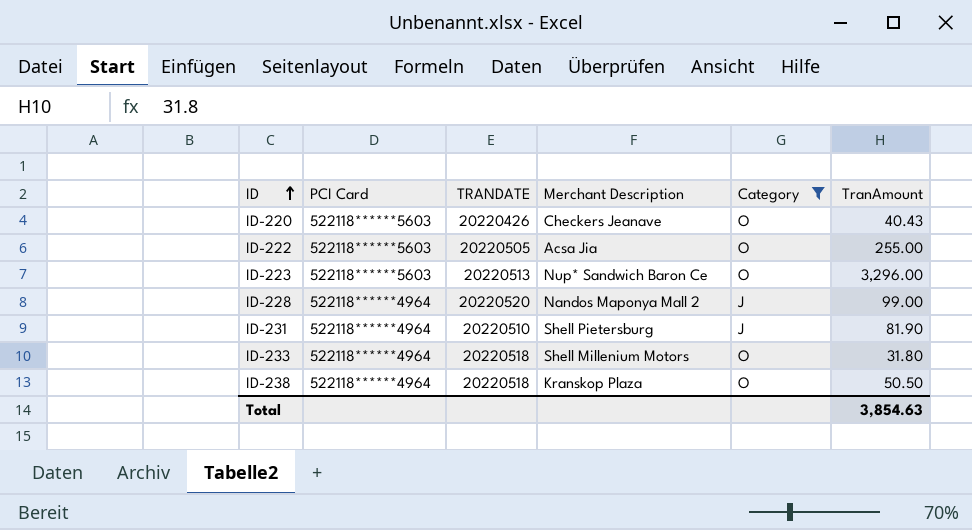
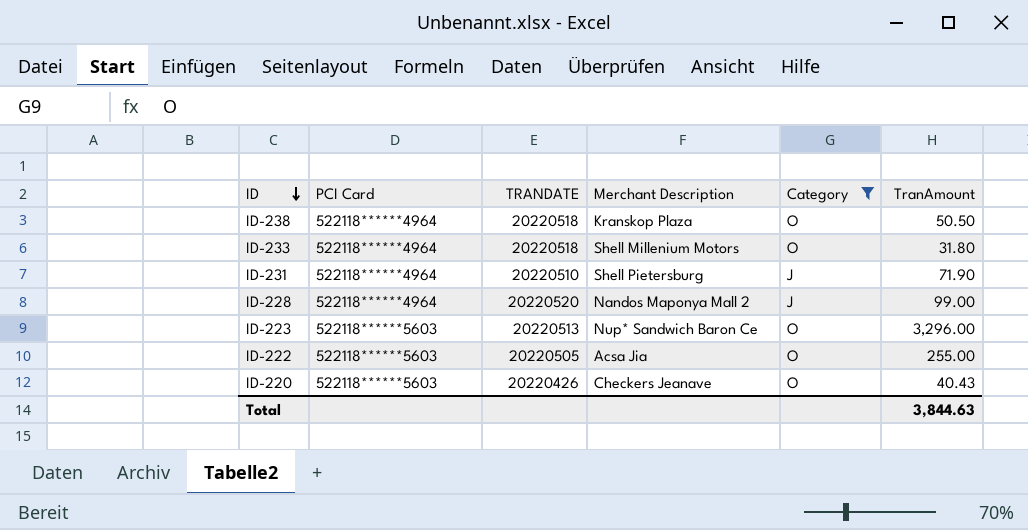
row order: ID ascending -> ID descending
ID-231 | TranAmount: 81.90 -> 71.90
Total | TranAmount: 3,854.63 -> 3,844.63

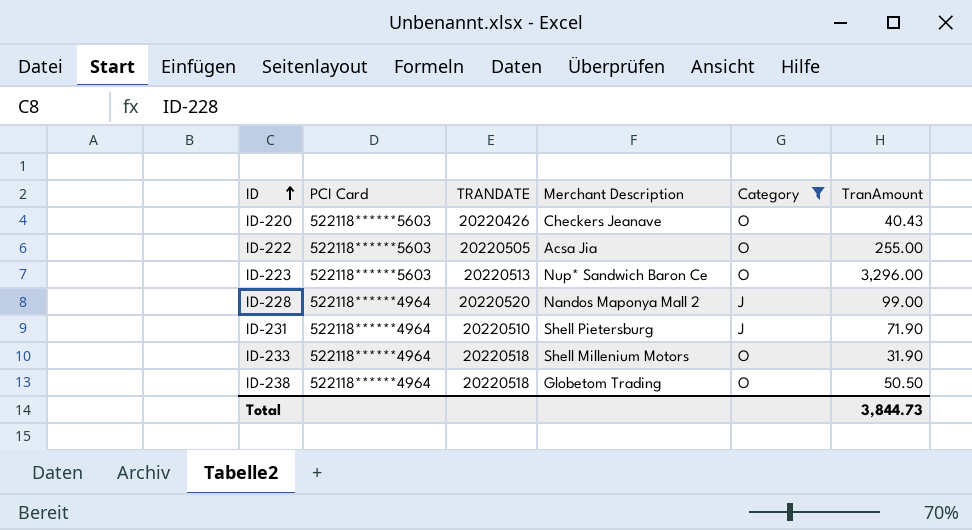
row order: ID descending -> ID ascending
ID-233 | TranAmount: 31.80 -> 31.90
ID-238 | Merchant Description: Kranskop Plaza -> Globetom Trading
Total | TranAmount: 3,844.63 -> 3,844.73

